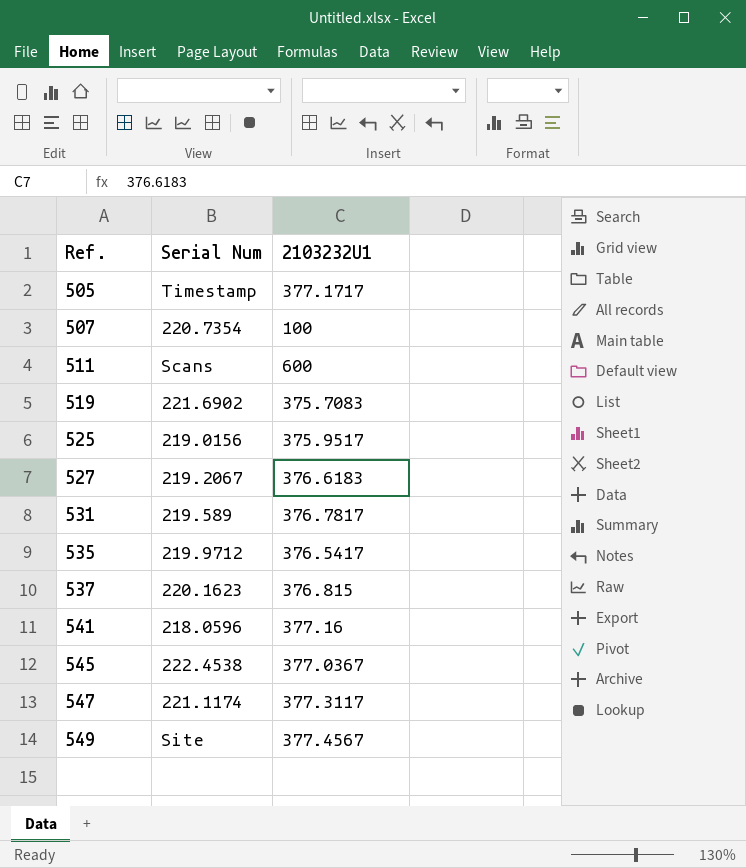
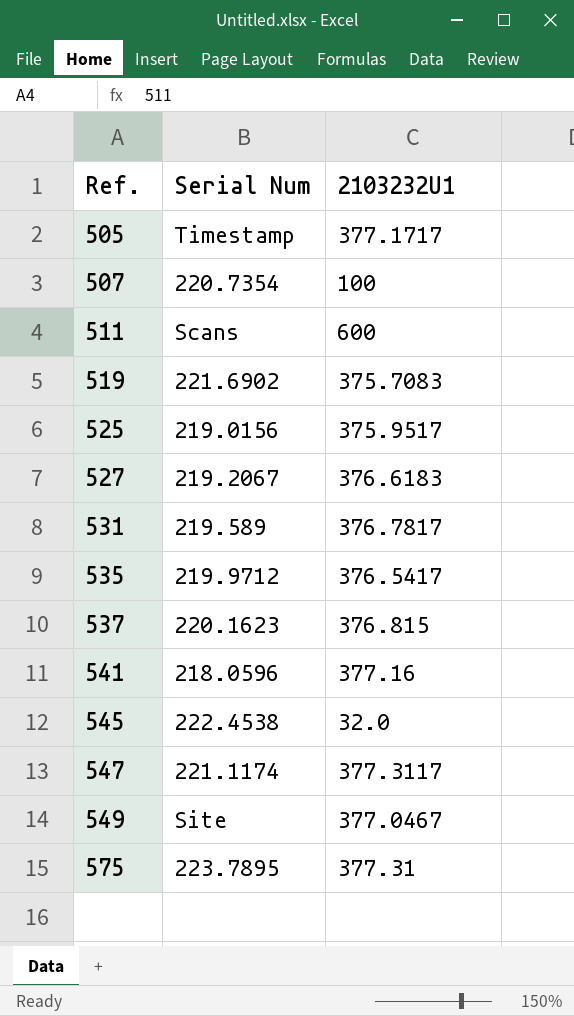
545 | 2103232U1: 377.0367 -> 32.0
549 | 2103232U1: 377.4567 -> 377.0467
row 575: none -> 223.7895 | 377.31

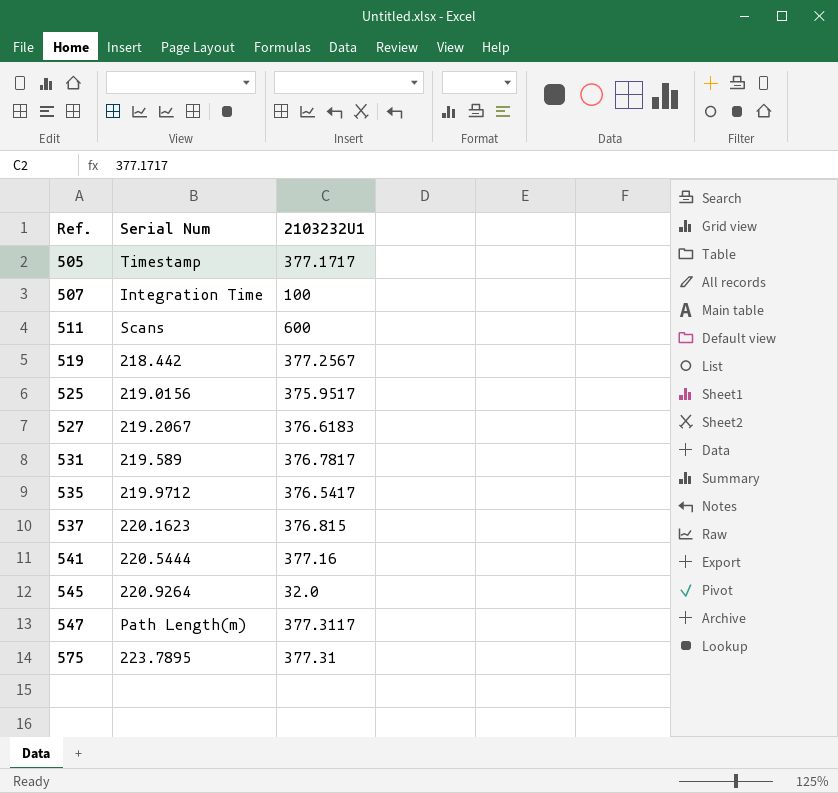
row 549: Site | 377.0467 -> none
507 | Serial Num: 220.7354 -> Integration Time
519 | Serial Num: 221.6902 -> 218.442
519 | 2103232U1: 375.7083 -> 377.2567
541 | Serial Num: 218.0596 -> 220.5444
545 | Serial Num: 222.4538 -> 220.9264
547 | Serial Num: 221.1174 -> Path Length(m)

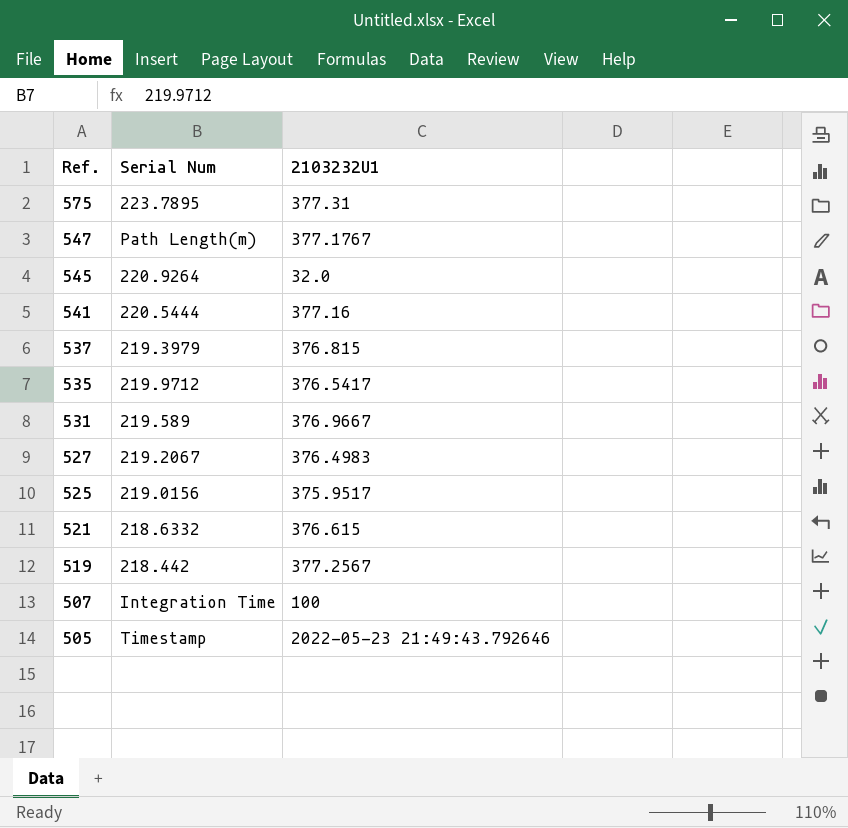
row order: Ref. ascending -> Ref. descending
row 511: Scans | 600 -> none
547 | 2103232U1: 377.3117 -> 377.1767
537 | Serial Num: 220.1623 -> 219.3979
531 | 2103232U1: 376.7817 -> 376.9667
527 | 2103232U1: 376.6183 -> 376.4983
row 521: none -> 218.6332 | 376.615
505 | 2103232U1: 377.1717 -> 2022-05-23 21:49:43.792646

